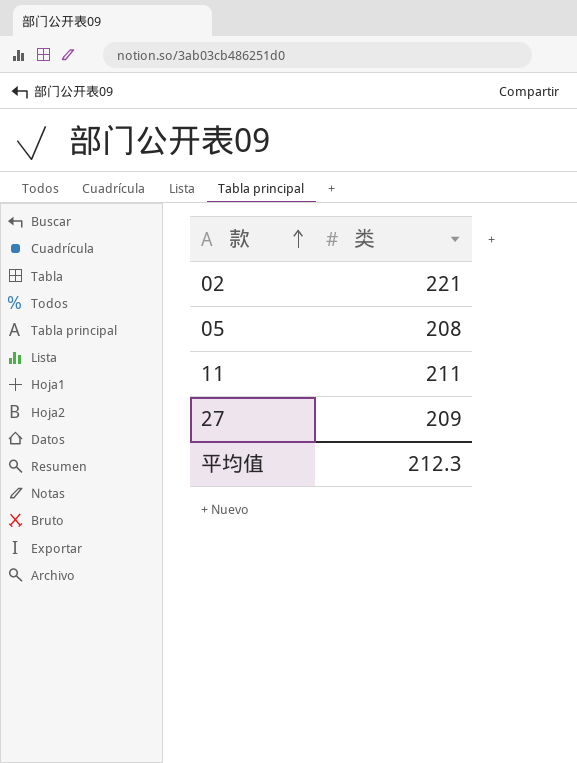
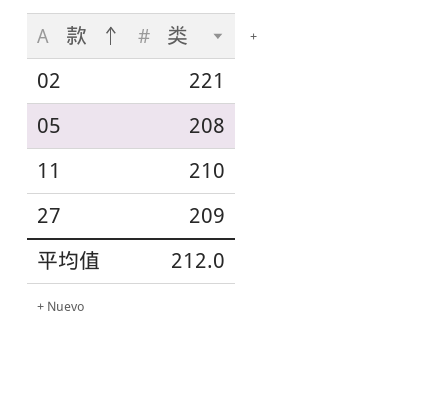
11 | 类: 211 -> 210
平均值 | 类: 212.3 -> 212.0

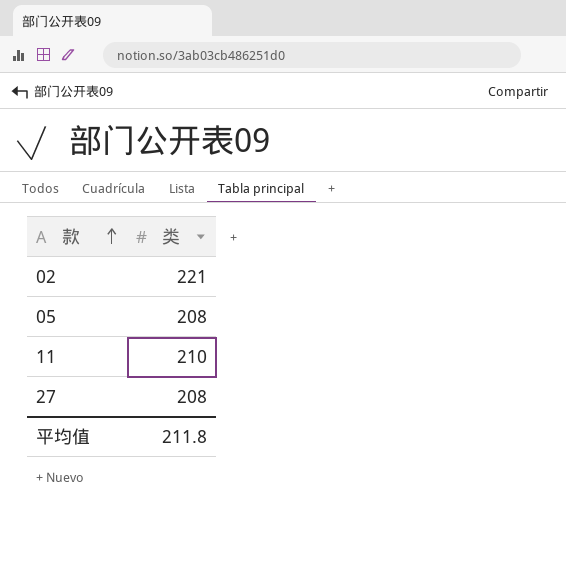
27 | 类: 209 -> 208
平均值 | 类: 212.0 -> 211.8

